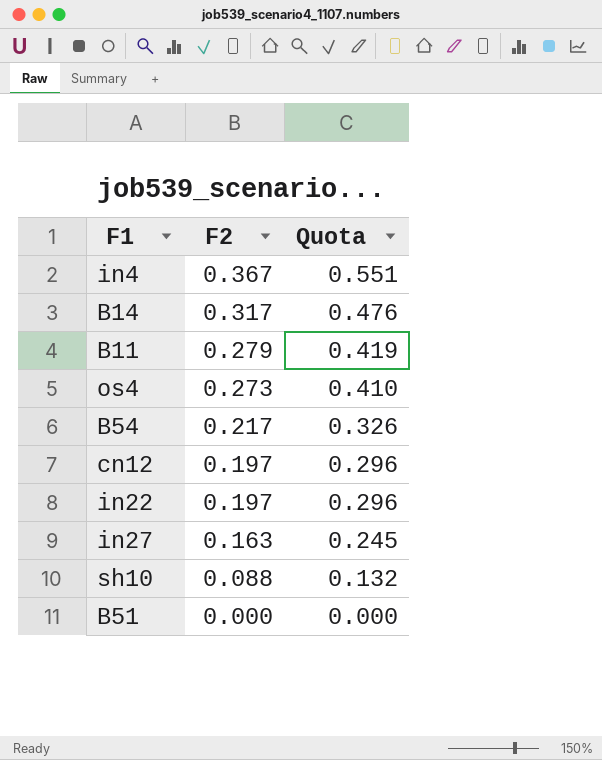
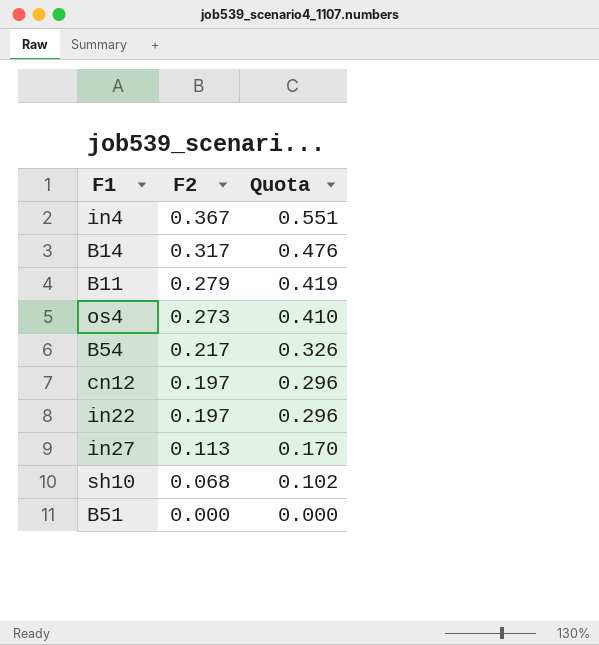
in27 | F2: 0.163 -> 0.113
in27 | Quota: 0.245 -> 0.170
sh10 | F2: 0.088 -> 0.068
sh10 | Quota: 0.132 -> 0.102

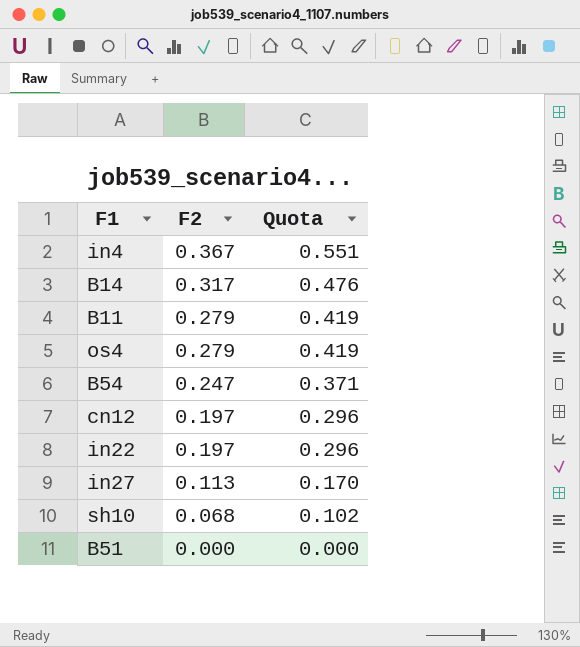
os4 | F2: 0.273 -> 0.279
os4 | Quota: 0.410 -> 0.419
B54 | F2: 0.217 -> 0.247
B54 | Quota: 0.326 -> 0.371

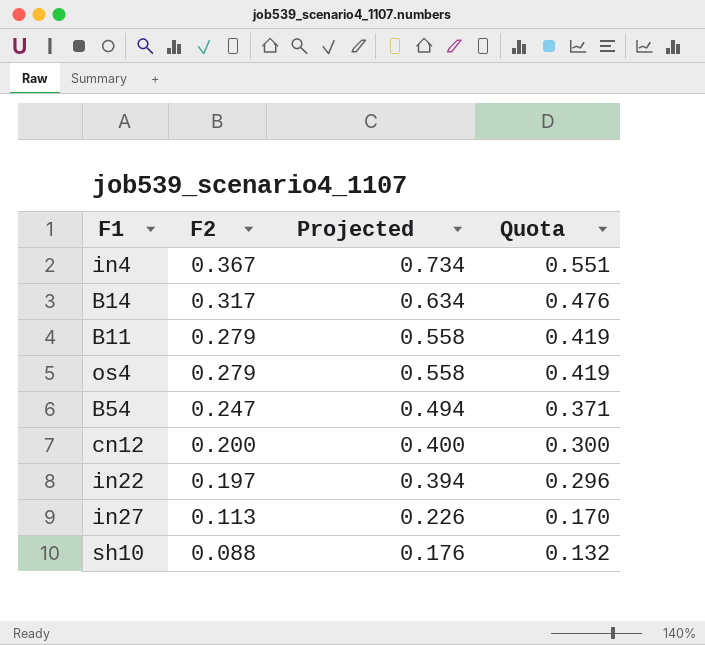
column Projected | formula: none -> [F2] * 2
row B51: 0.000 | 0.000 -> none
cn12 | F2: 0.197 -> 0.200
cn12 | Quota: 0.296 -> 0.300
sh10 | F2: 0.068 -> 0.088
sh10 | Quota: 0.102 -> 0.132

